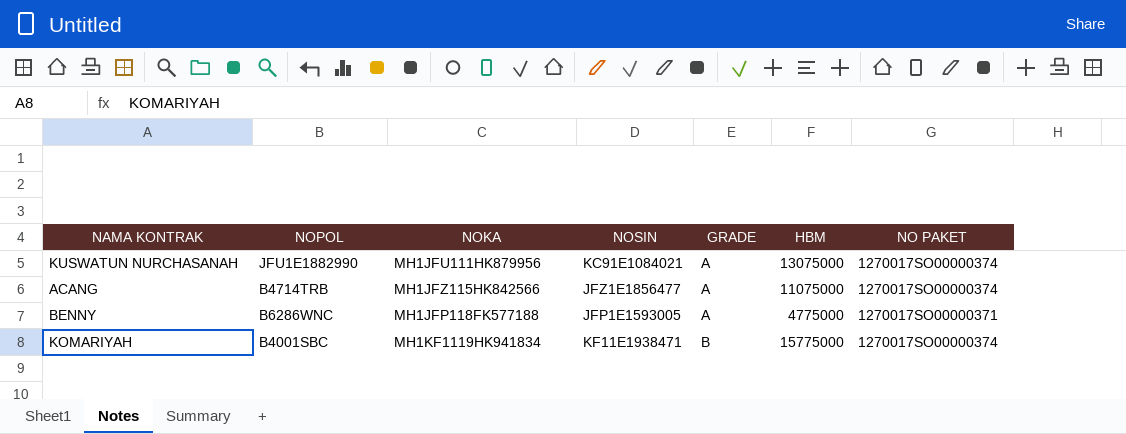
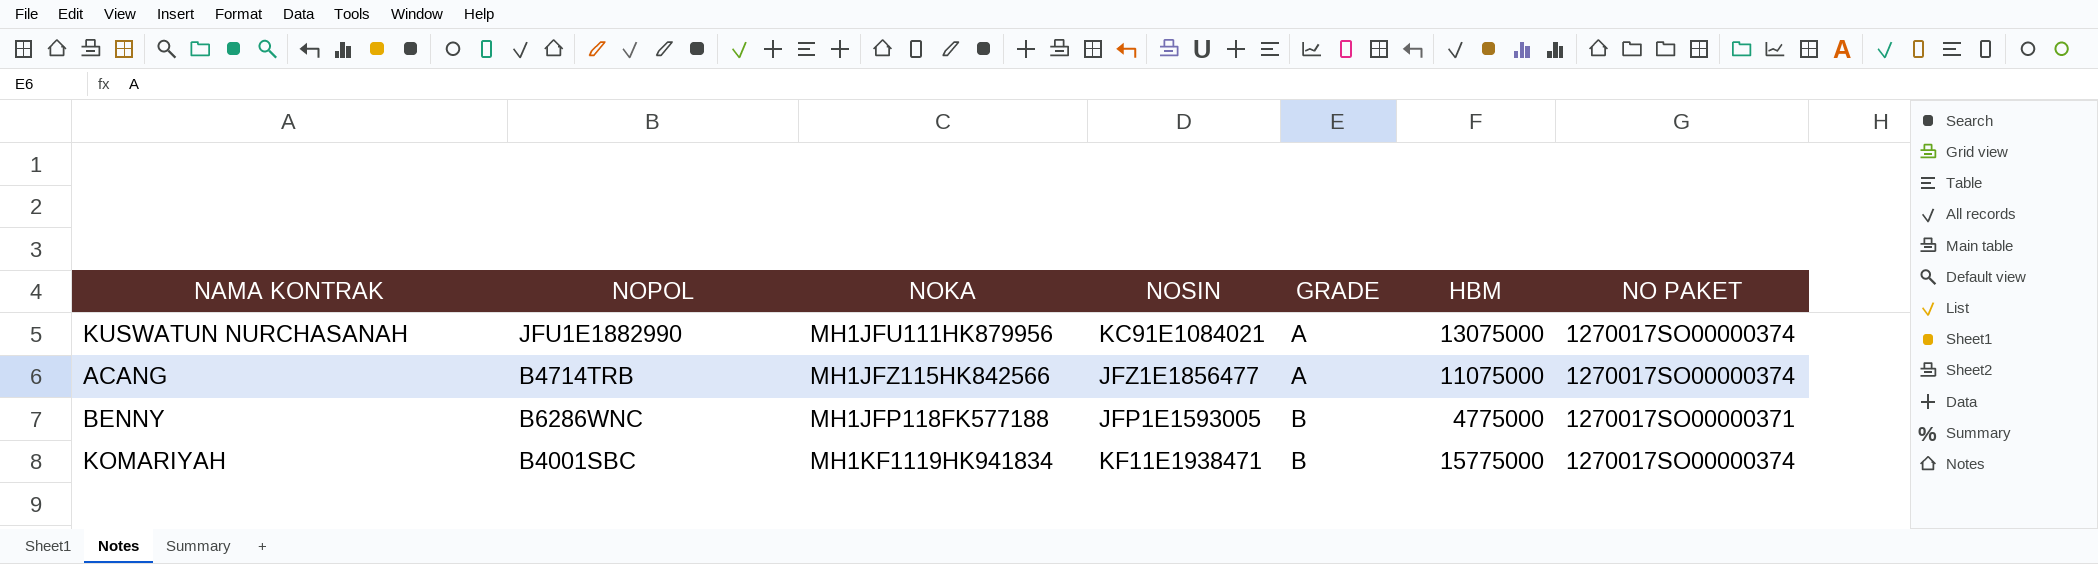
BENNY | GRADE: A -> B

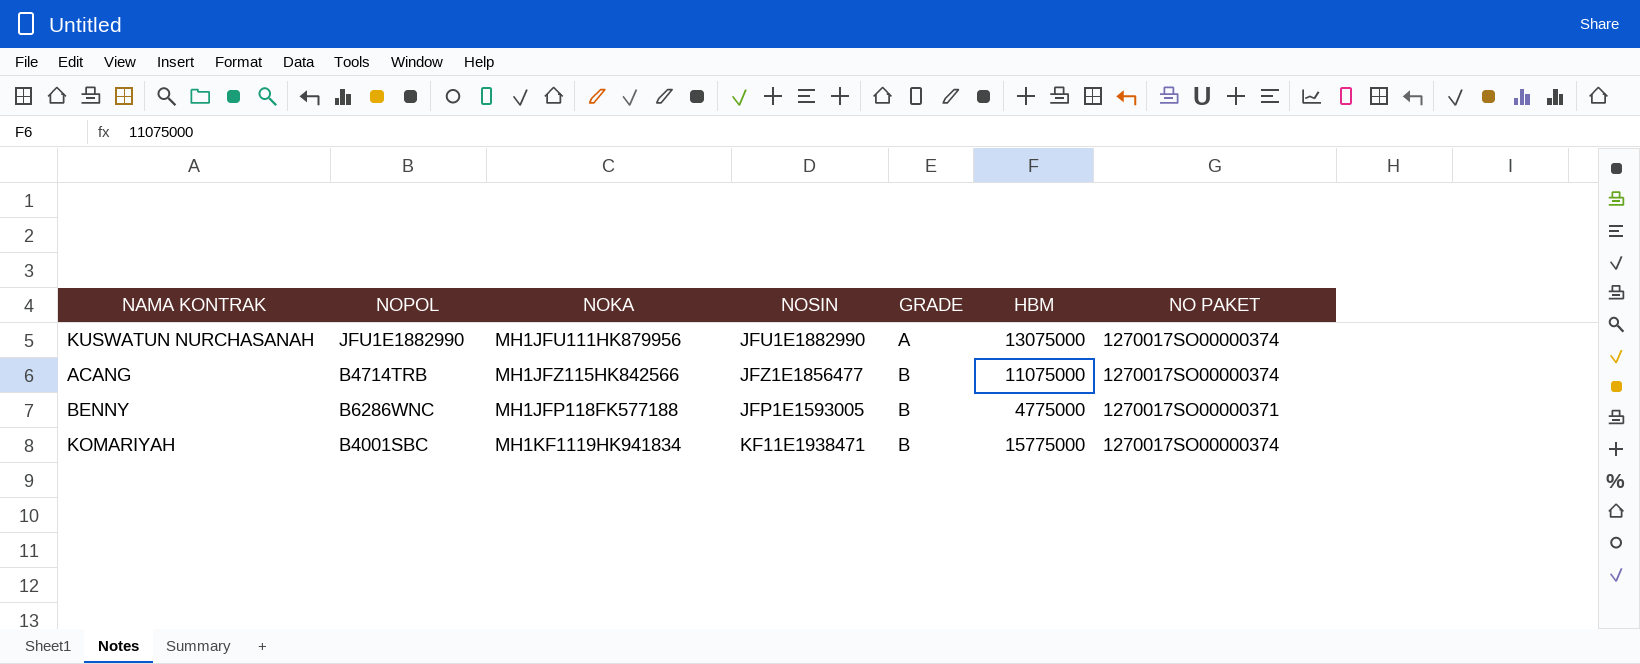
KUSWATUN NURCHASANAH | NOSIN: KC91E1084021 -> JFU1E1882990
ACANG | GRADE: A -> B

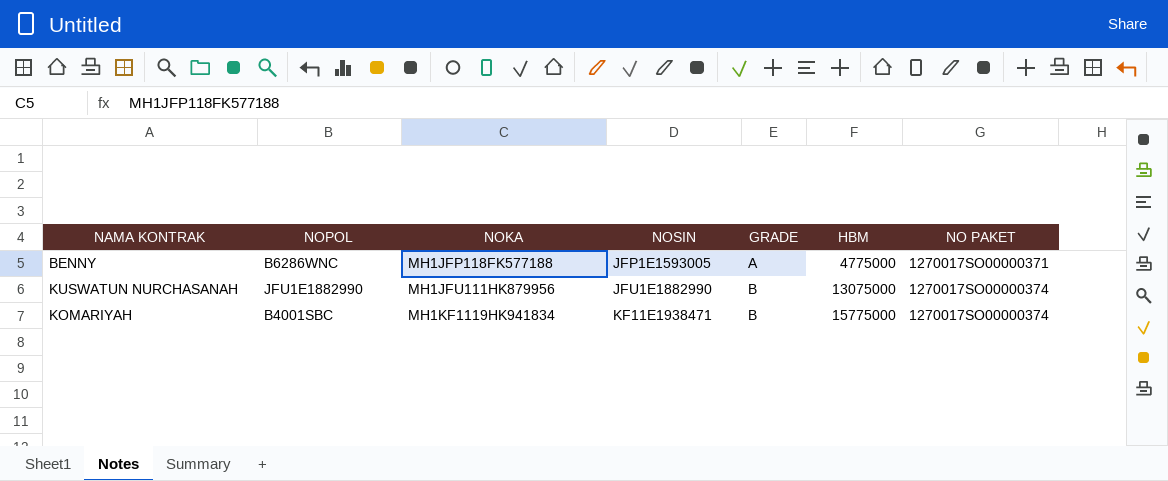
row order: GRADE ascending -> NOKA ascending
row ACANG: B4714TRB | MH1JFZ115HK842566 | JFZ1E1856477 | B | 11075000 | 1270017SO00000374 -> none
BENNY | GRADE: B -> A
KUSWATUN NURCHASANAH | GRADE: A -> B

